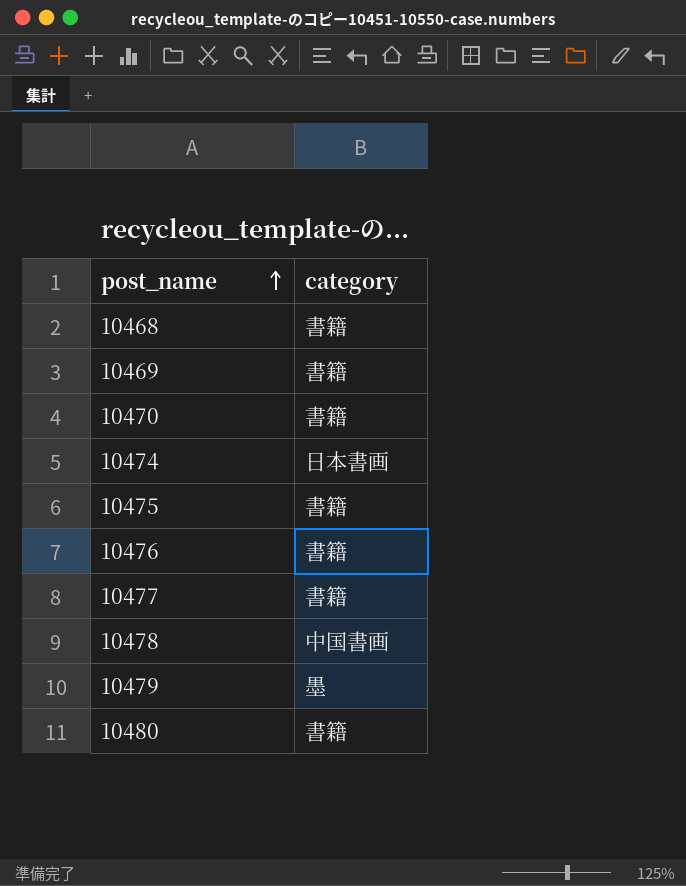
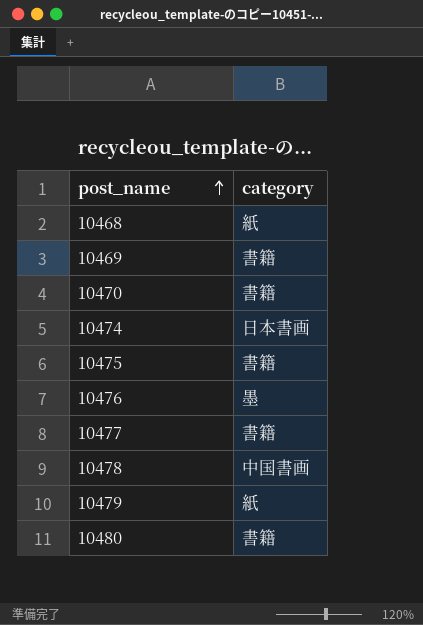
10468 | category: 書籍 -> 紙
10476 | category: 書籍 -> 墨
10479 | category: 墨 -> 紙

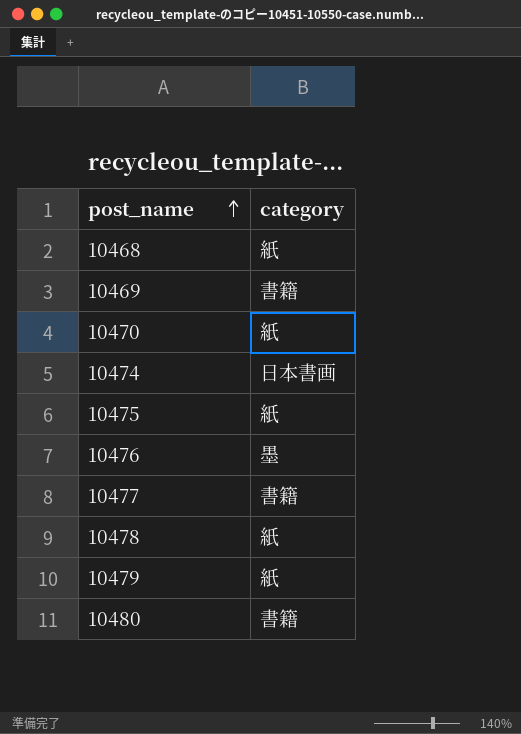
10470 | category: 書籍 -> 紙
10475 | category: 書籍 -> 紙
10478 | category: 中国書画 -> 紙

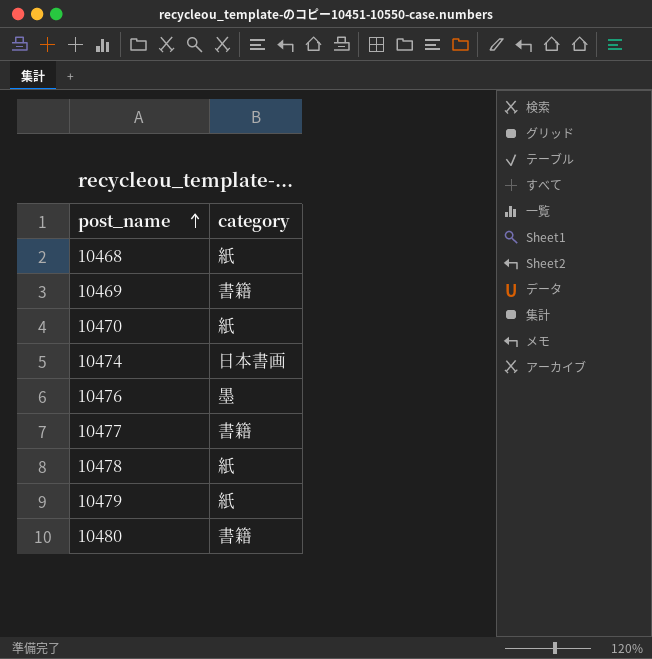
row 10475: 紙 -> none

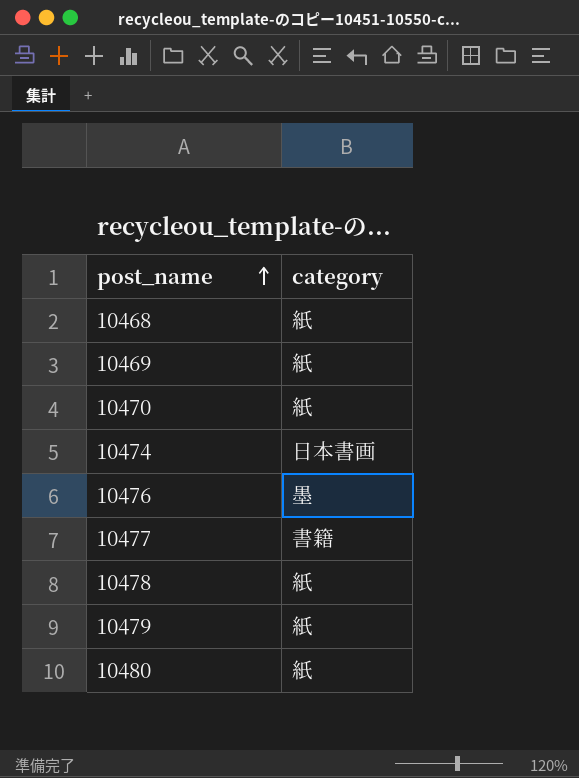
10469 | category: 書籍 -> 紙
10480 | category: 書籍 -> 紙

